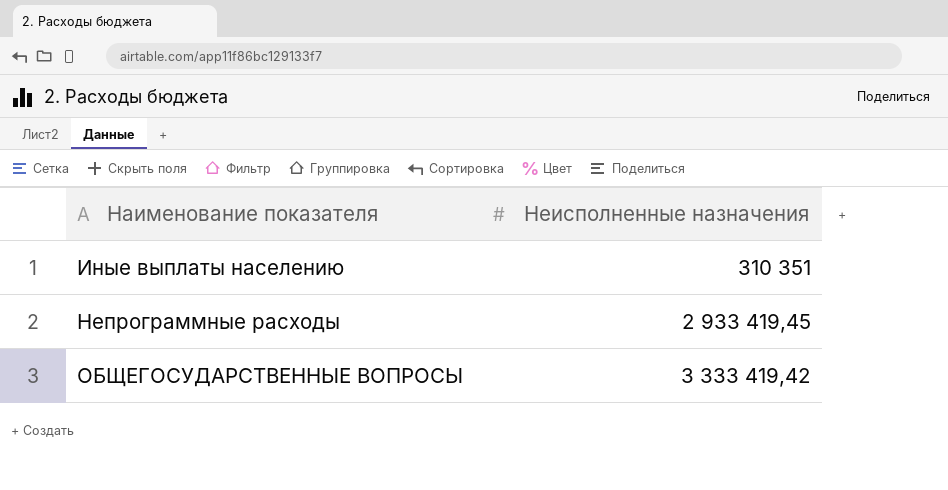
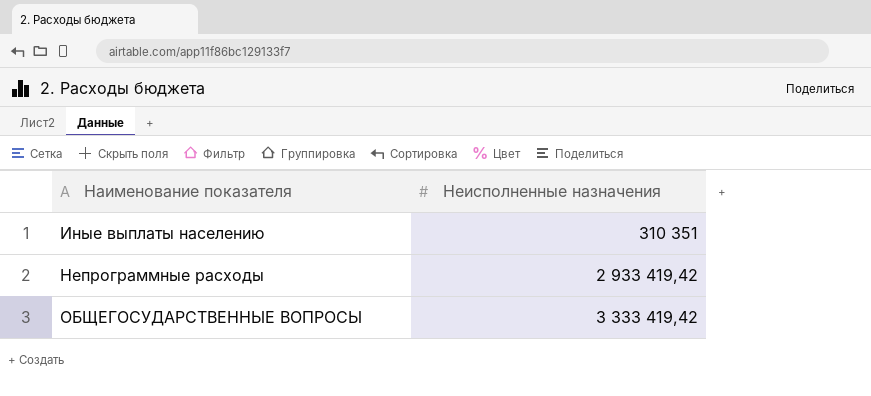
Непрограммные расходы | Неисполненные назначения: 2 933 419,45 -> 2 933 419,42

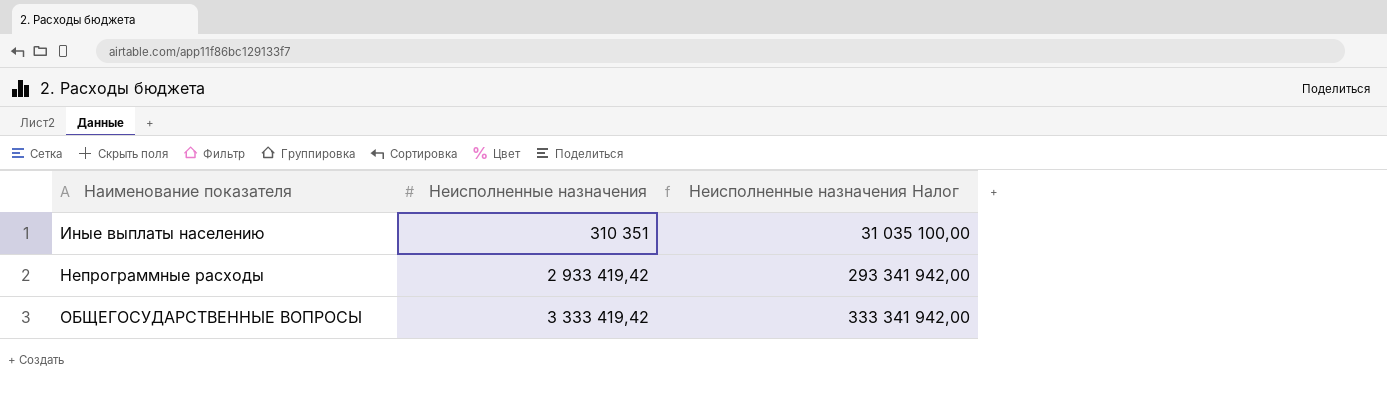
column Неисполненные назначения Налог | formula: none -> [Неисполненные назначения] * 100

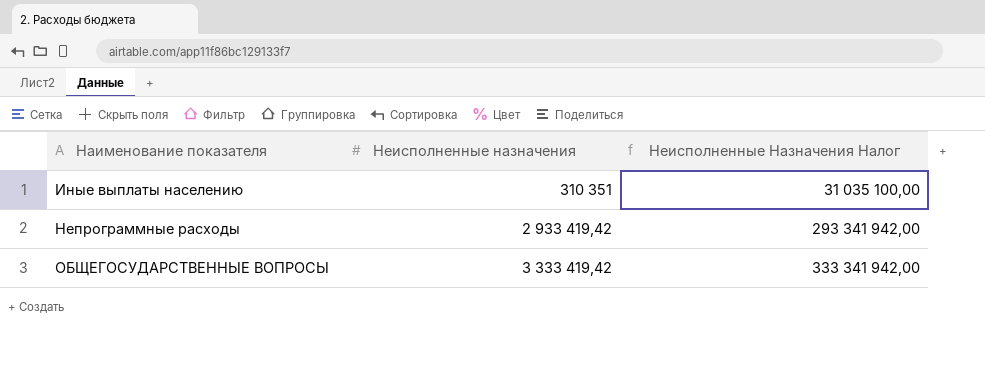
column name: Неисполненные назначения Налог -> Неисполненные Назначения Налог

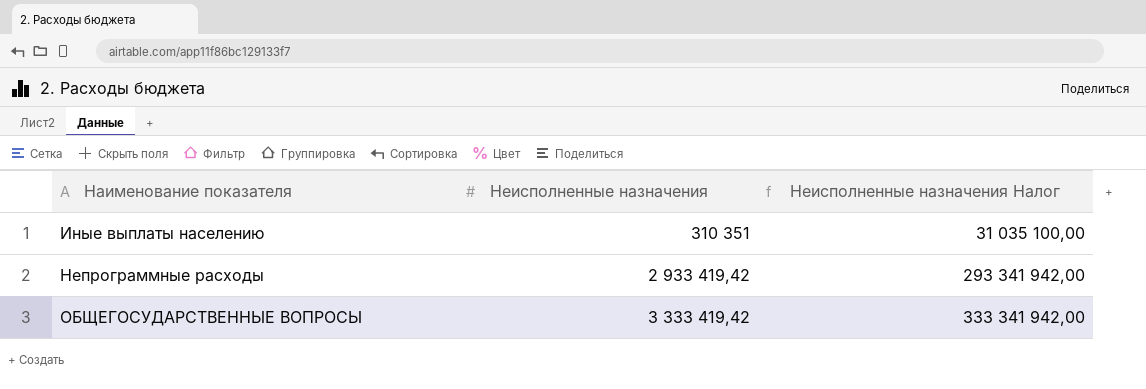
column name: Неисполненные Назначения Налог -> Неисполненные назначения Налог

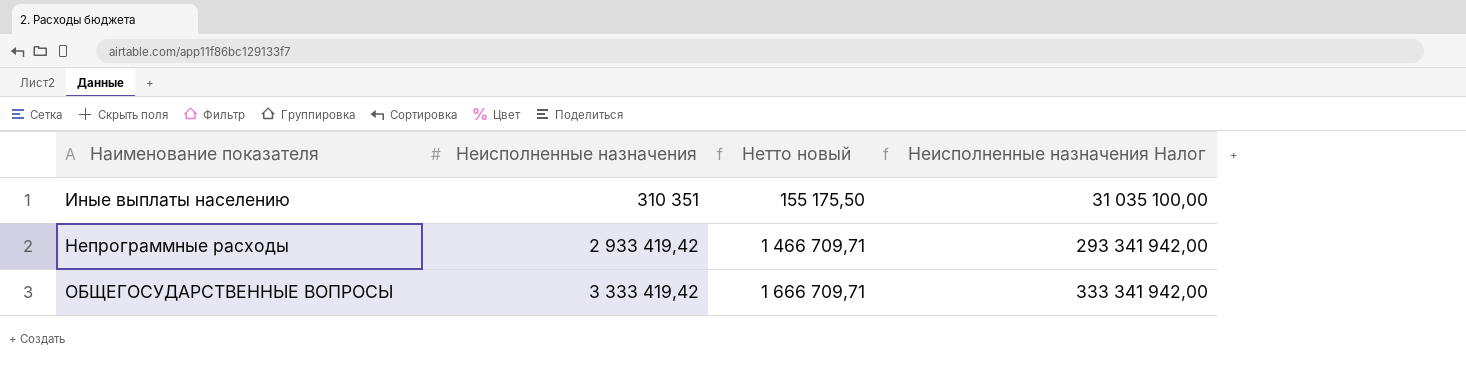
column Нетто новый | formula: none -> [Неисполненные назначения] * 0,5

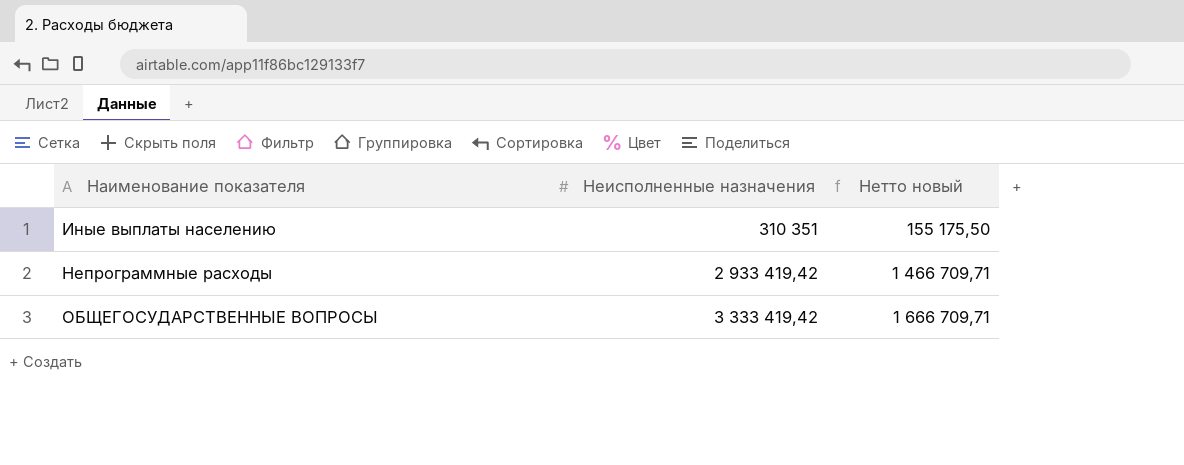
column Неисполненные назначения Налог | formula: [Неисполненные назначения] * 100 -> none

